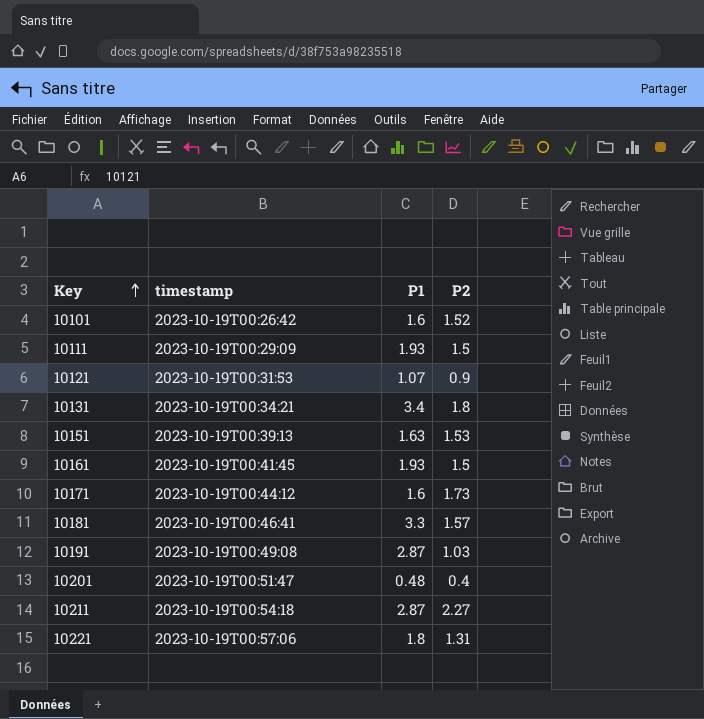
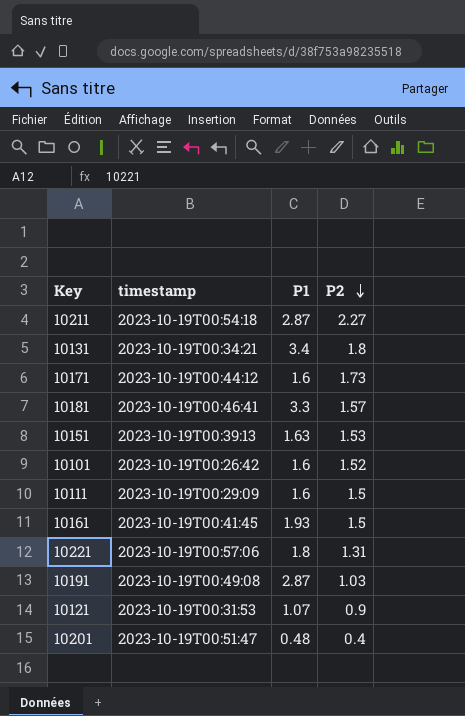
row order: Key ascending -> P2 descending
10111 | P1: 1.93 -> 1.6

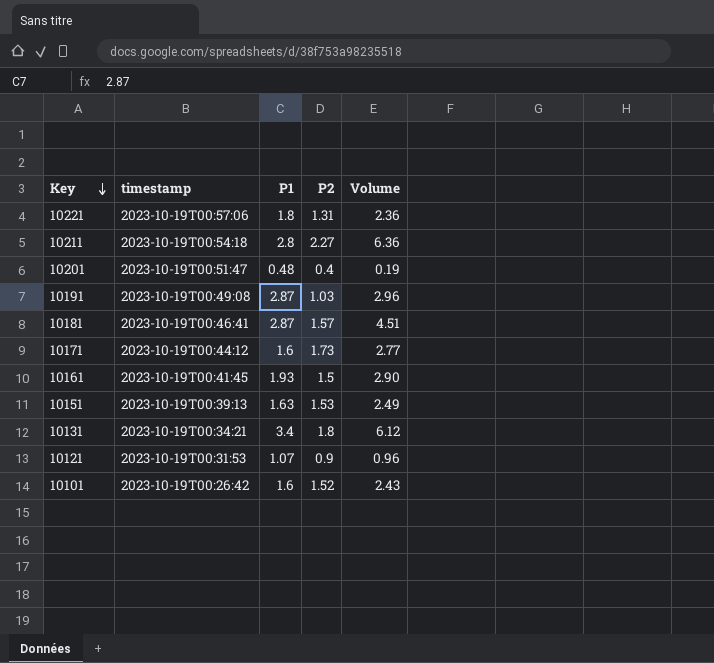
row order: P2 descending -> Key descending
column Volume | formula: none -> [P1] * [P2]
row 10111: 2023-10-19T00:29:09 | 1.6 | 1.5 -> none
10211 | P1: 2.87 -> 2.8
10181 | P1: 3.3 -> 2.87

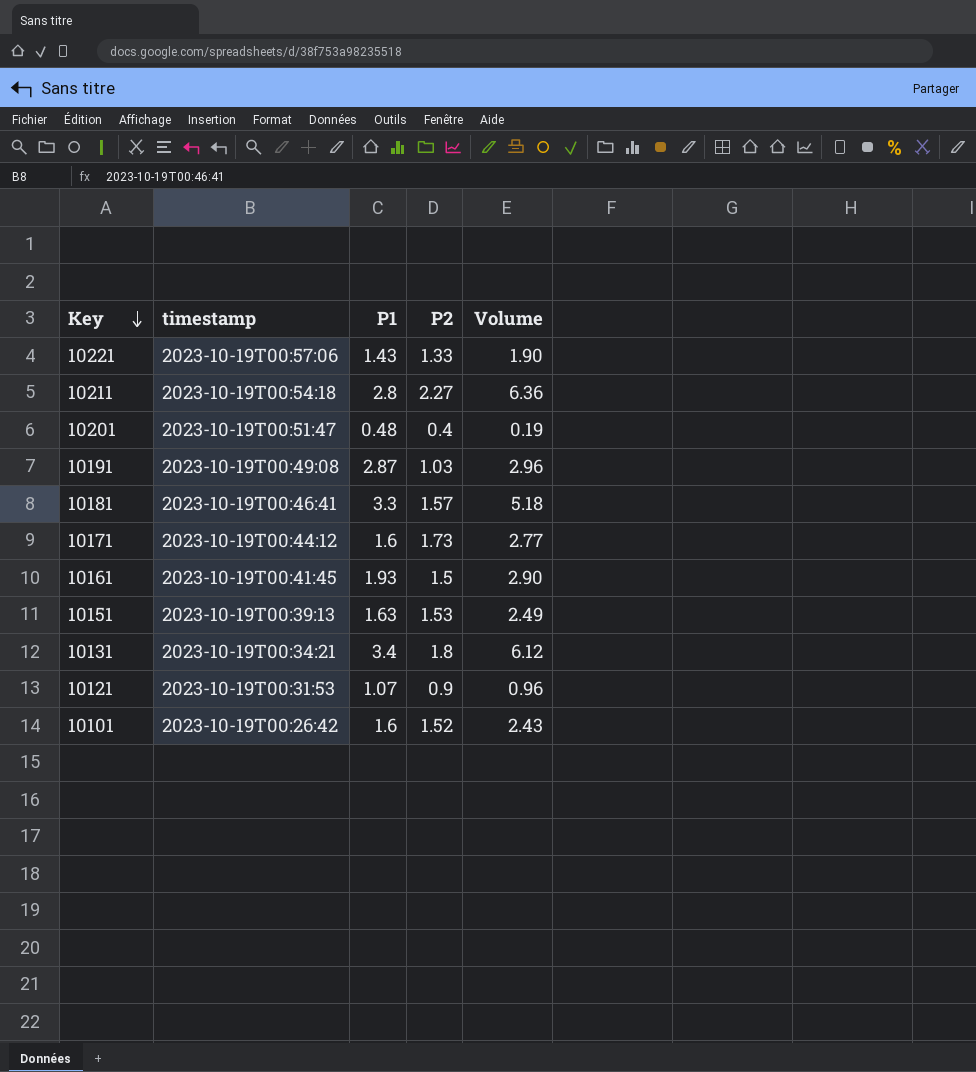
10221 | P1: 1.8 -> 1.43
10221 | P2: 1.31 -> 1.33
10221 | Volume: 2.36 -> 1.90
10181 | P1: 2.87 -> 3.3
10181 | Volume: 4.51 -> 5.18

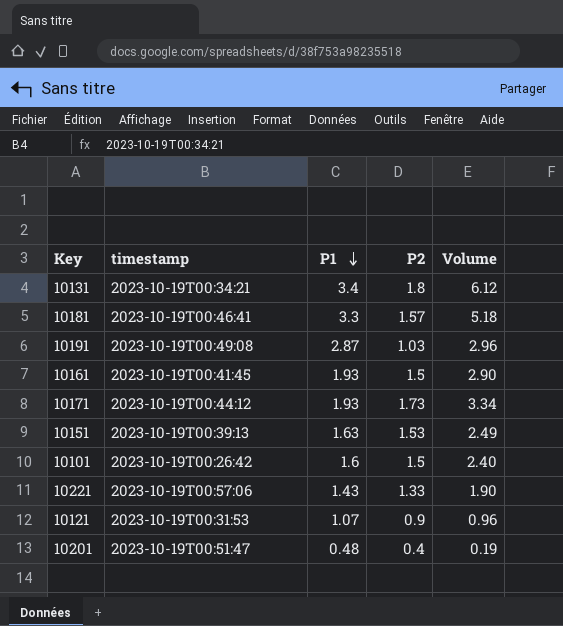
row order: Key descending -> P1 descending
row 10211: 2023-10-19T00:54:18 | 2.8 | 2.27 | 6.36 -> none
10171 | P1: 1.6 -> 1.93
10171 | Volume: 2.77 -> 3.34
10101 | P2: 1.52 -> 1.5
10101 | Volume: 2.43 -> 2.40

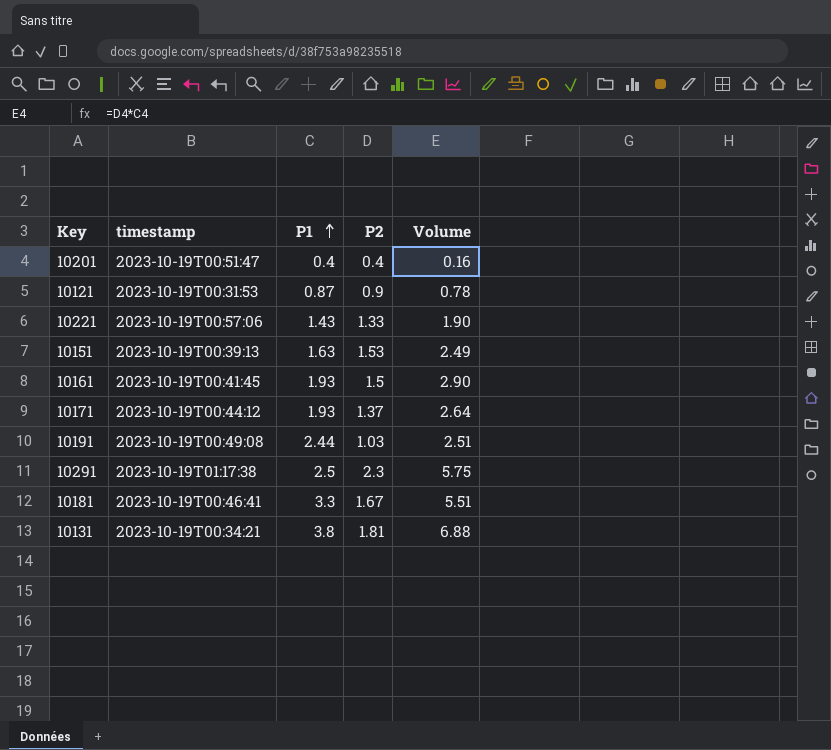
row order: P1 descending -> P1 ascending
row 10101: 2023-10-19T00:26:42 | 1.6 | 1.5 | 2.40 -> none
10201 | P1: 0.48 -> 0.4
10201 | Volume: 0.19 -> 0.16
10121 | P1: 1.07 -> 0.87
10121 | Volume: 0.96 -> 0.78
10171 | P2: 1.73 -> 1.37
10171 | Volume: 3.34 -> 2.64
10191 | P1: 2.87 -> 2.44
10191 | Volume: 2.96 -> 2.51
row 10291: none -> 2023-10-19T01:17:38 | 2.5 | 2.3 | 5.75
10181 | P2: 1.57 -> 1.67
10181 | Volume: 5.18 -> 5.51
10131 | P1: 3.4 -> 3.8
10131 | P2: 1.8 -> 1.81
10131 | Volume: 6.12 -> 6.88

